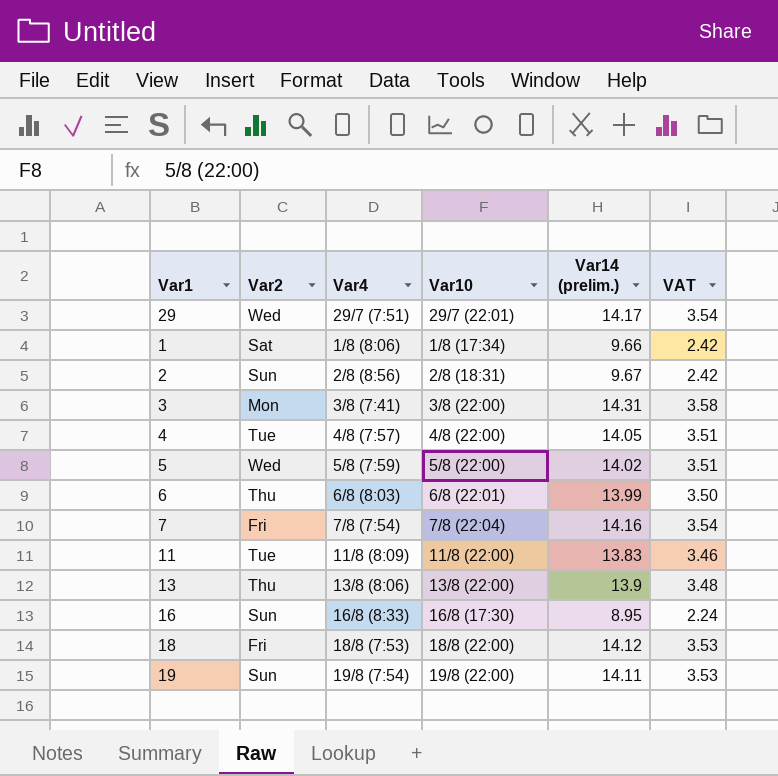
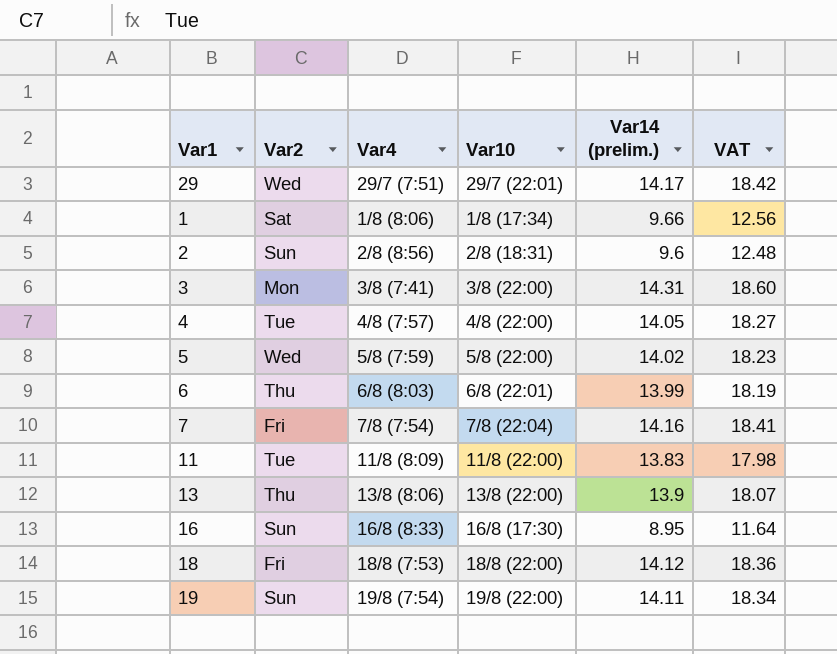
column VAT | formula: [Var14 (prelim.)] * 0.25 -> [Var14 (prelim.)] * 1.3
2 | Var14 (prelim.): 9.67 -> 9.6

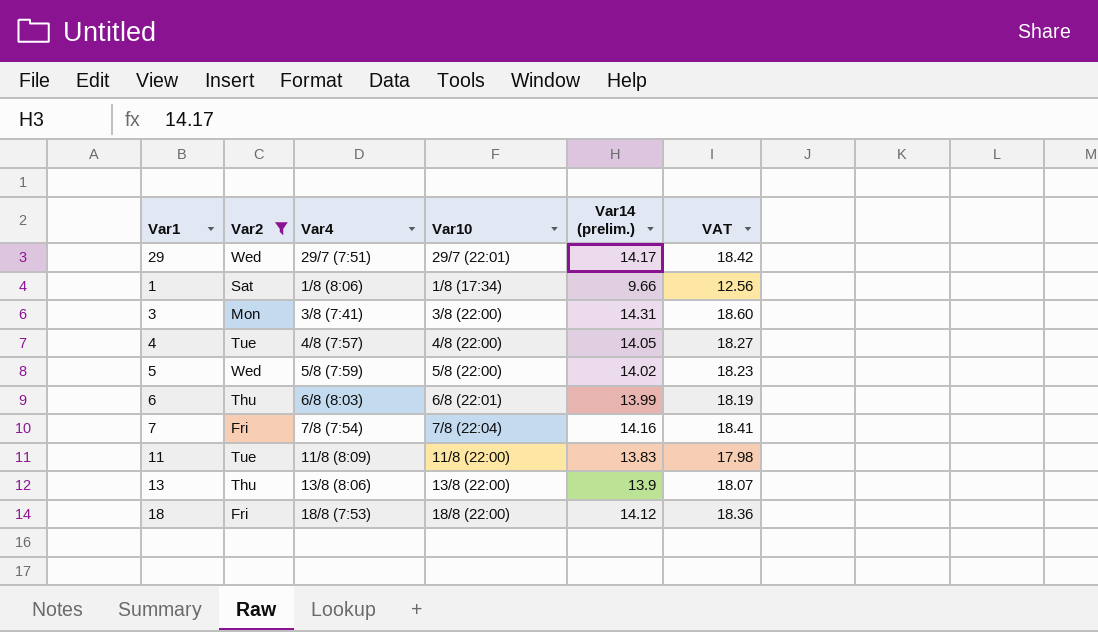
filter: none -> Var2 != Sun

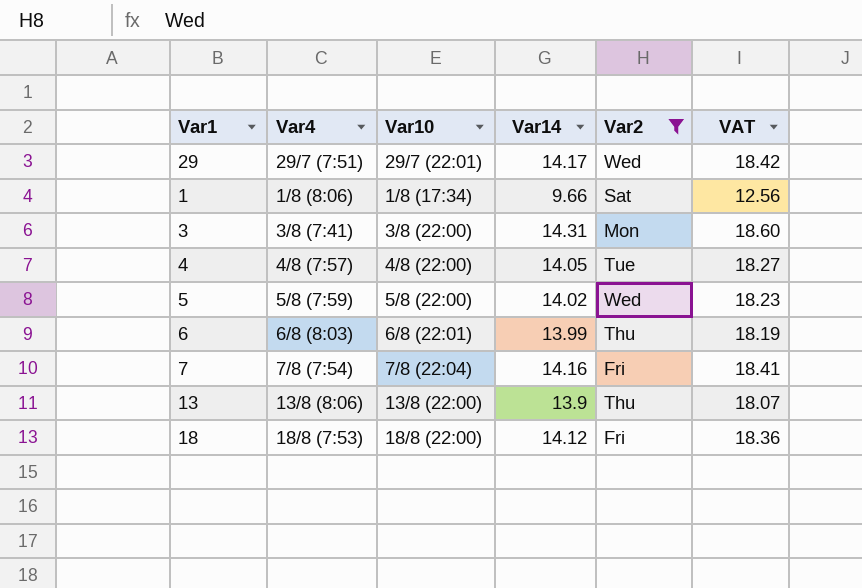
column name: Var14 (prelim.) -> Var14
column Var2 | position: 2 -> 5
row 11: Tue | 11/8 (8:09) | 11/8 (22:00) | 13.83 | 17.98 -> none

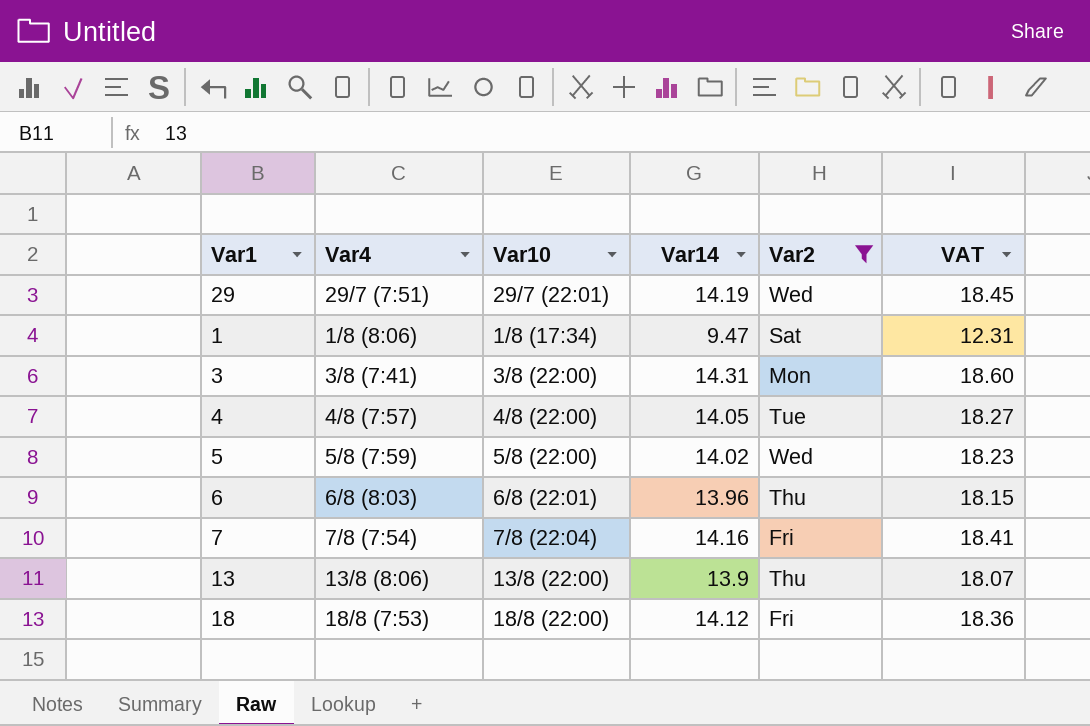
29 | Var14: 14.17 -> 14.19
29 | VAT: 18.42 -> 18.45
1 | Var14: 9.66 -> 9.47
1 | VAT: 12.56 -> 12.31
6 | Var14: 13.99 -> 13.96
6 | VAT: 18.19 -> 18.15

